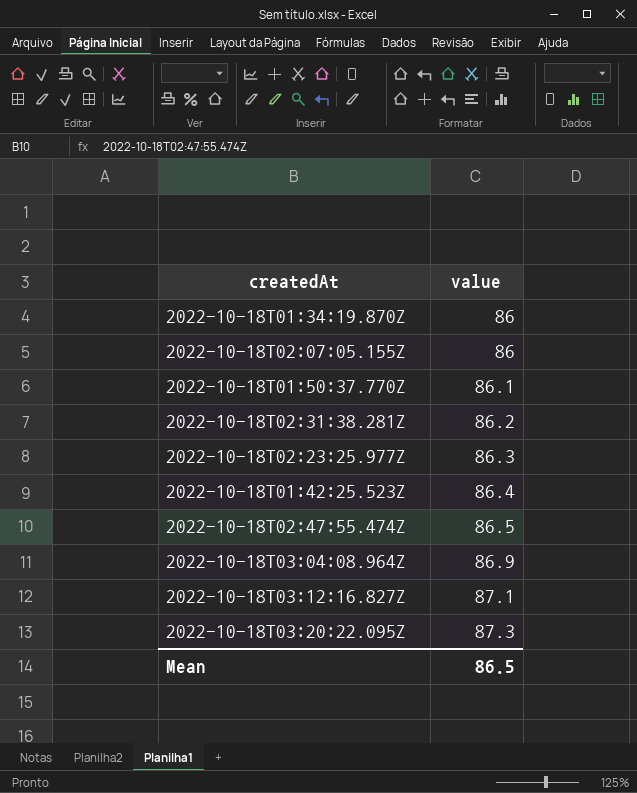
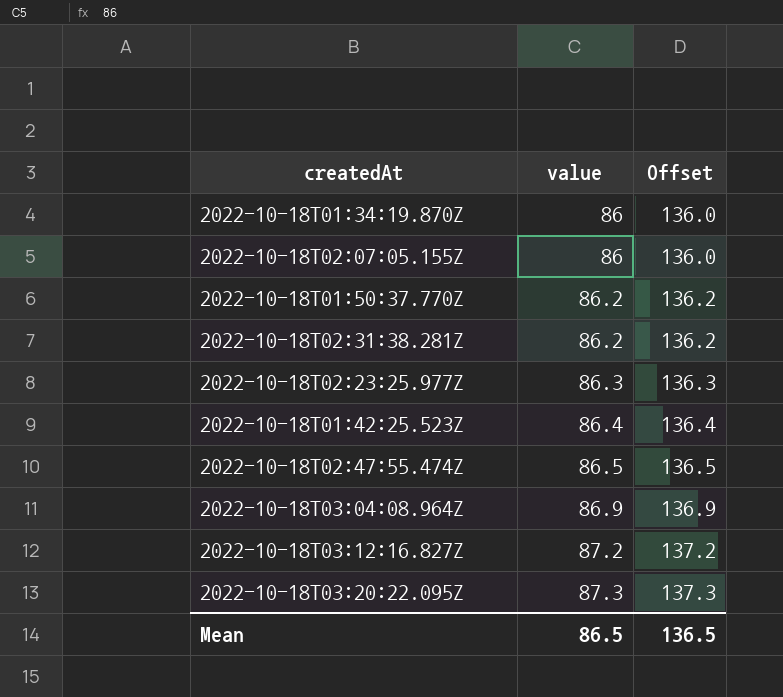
column Offset | formula: none -> [value] + 50
2022-10-18T01:50:37.770Z | value: 86.1 -> 86.2
2022-10-18T03:12:16.827Z | value: 87.1 -> 87.2

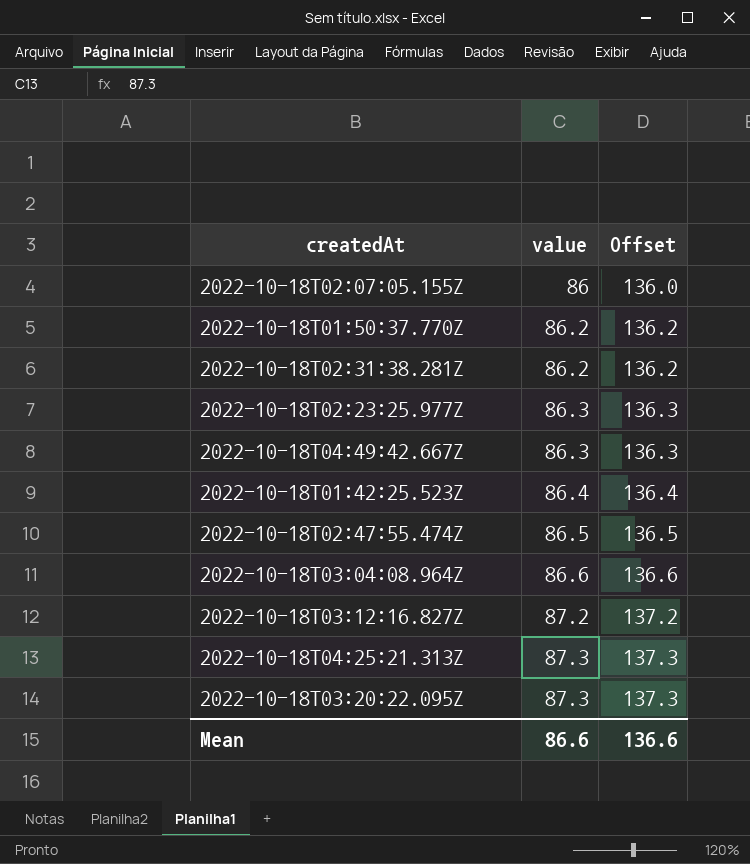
row 2022-10-18T01:34:19.870Z: 86 | 136.0 -> none
row 2022-10-18T04:49:42.667Z: none -> 86.3 | 136.3
2022-10-18T03:04:08.964Z | value: 86.9 -> 86.6
2022-10-18T03:04:08.964Z | Offset: 136.9 -> 136.6
row 2022-10-18T04:25:21.313Z: none -> 87.3 | 137.3
Mean | value: 86.5 -> 86.6
Mean | Offset: 136.5 -> 136.6

